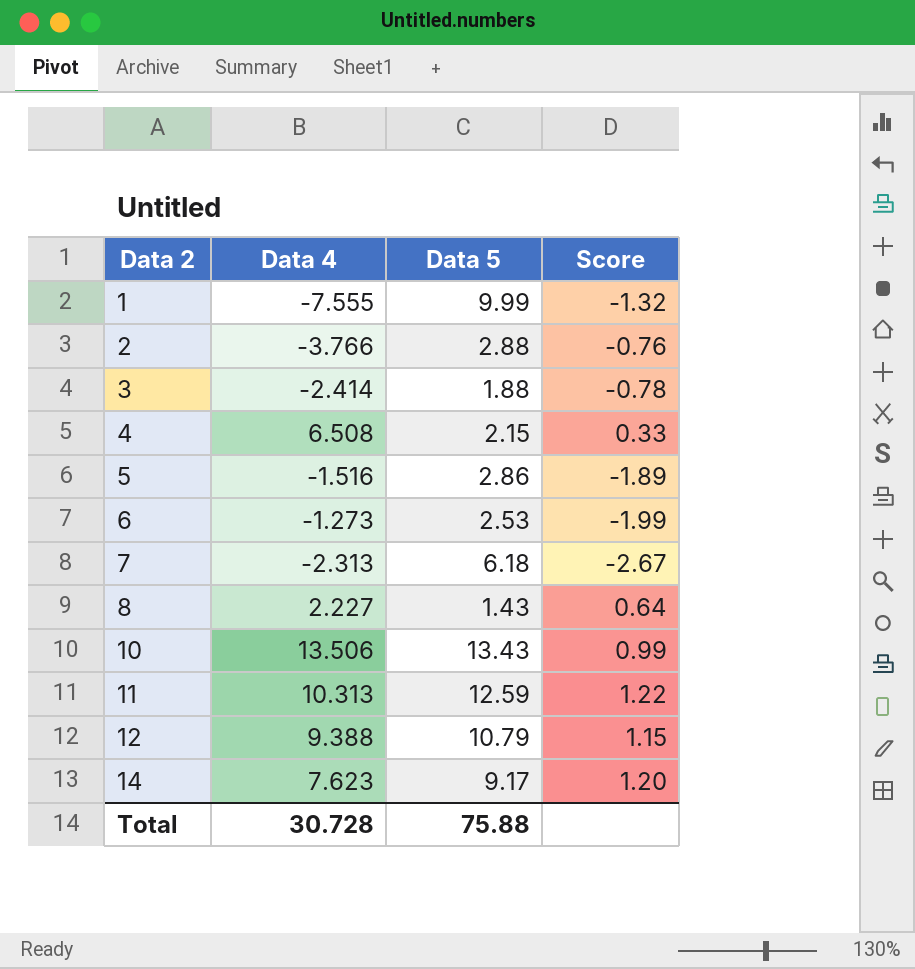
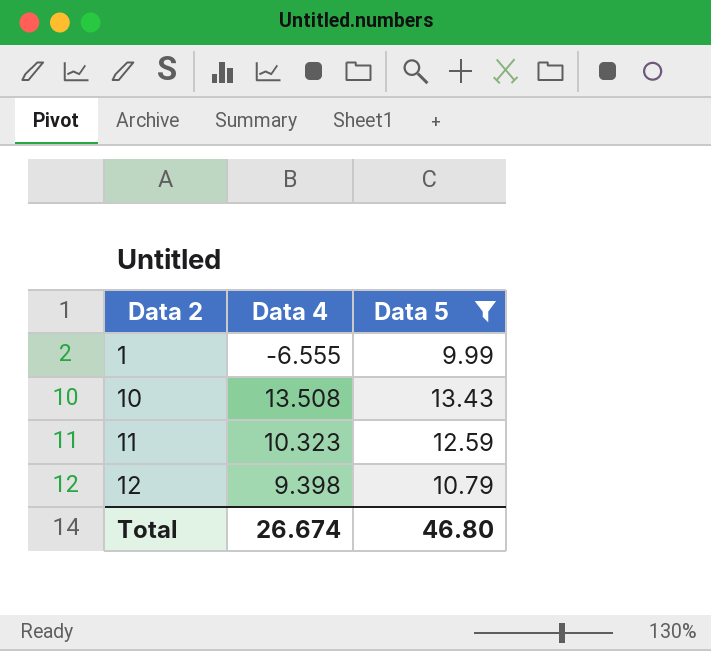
filter: none -> Data 5 >= 9.99
column Score | formula: [Data 5] / [Data 4] -> none
1 | Data 4: -7.555 -> -6.555
10 | Data 4: 13.506 -> 13.508
11 | Data 4: 10.313 -> 10.323
12 | Data 4: 9.388 -> 9.398
Total | Data 4: 30.728 -> 26.674
Total | Data 5: 75.88 -> 46.80

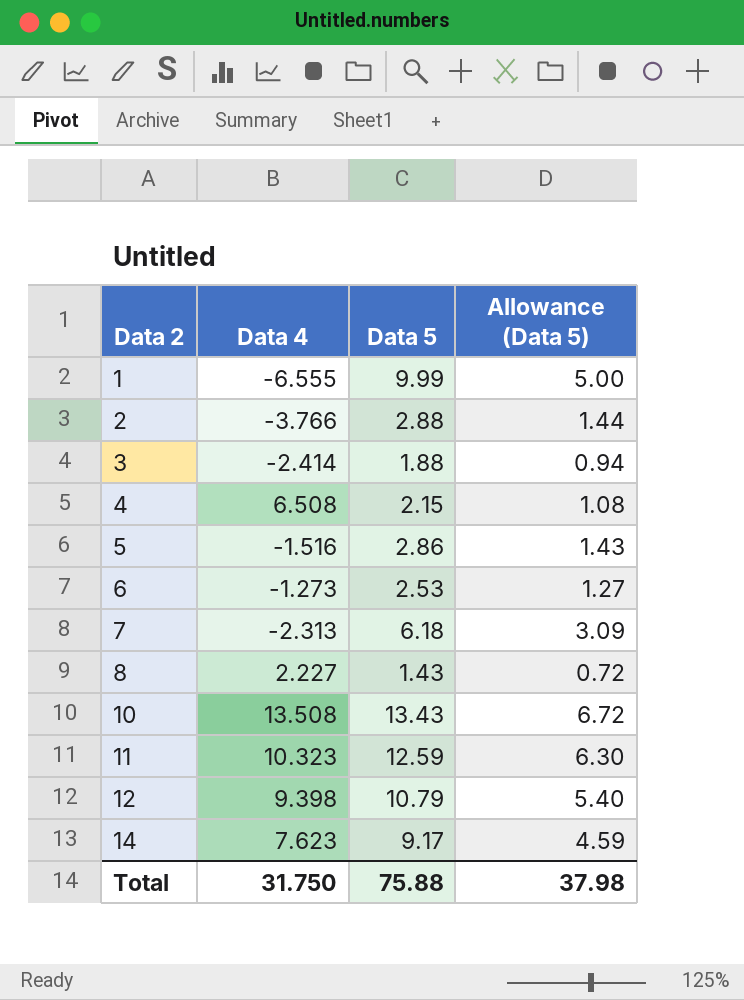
filter: Data 5 >= 9.99 -> none
column Allowance (Data 5) | formula: none -> [Data 5] * 0.5
Total | Data 4: 26.674 -> 31.750
Total | Data 5: 46.80 -> 75.88

